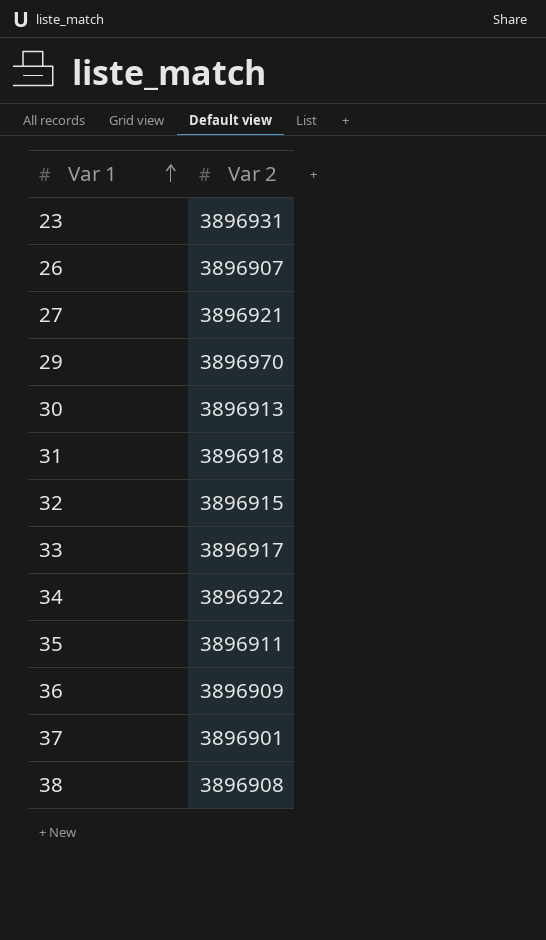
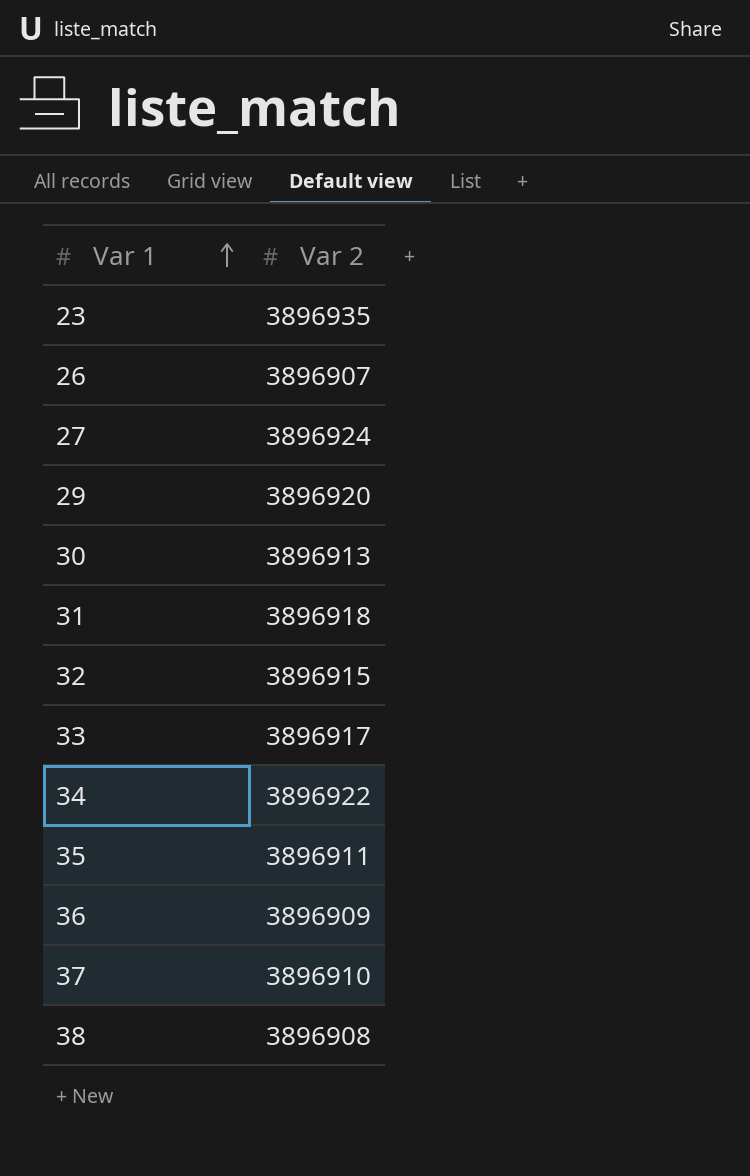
23 | Var 2: 3896931 -> 3896935
27 | Var 2: 3896921 -> 3896924
29 | Var 2: 3896970 -> 3896920
37 | Var 2: 3896901 -> 3896910

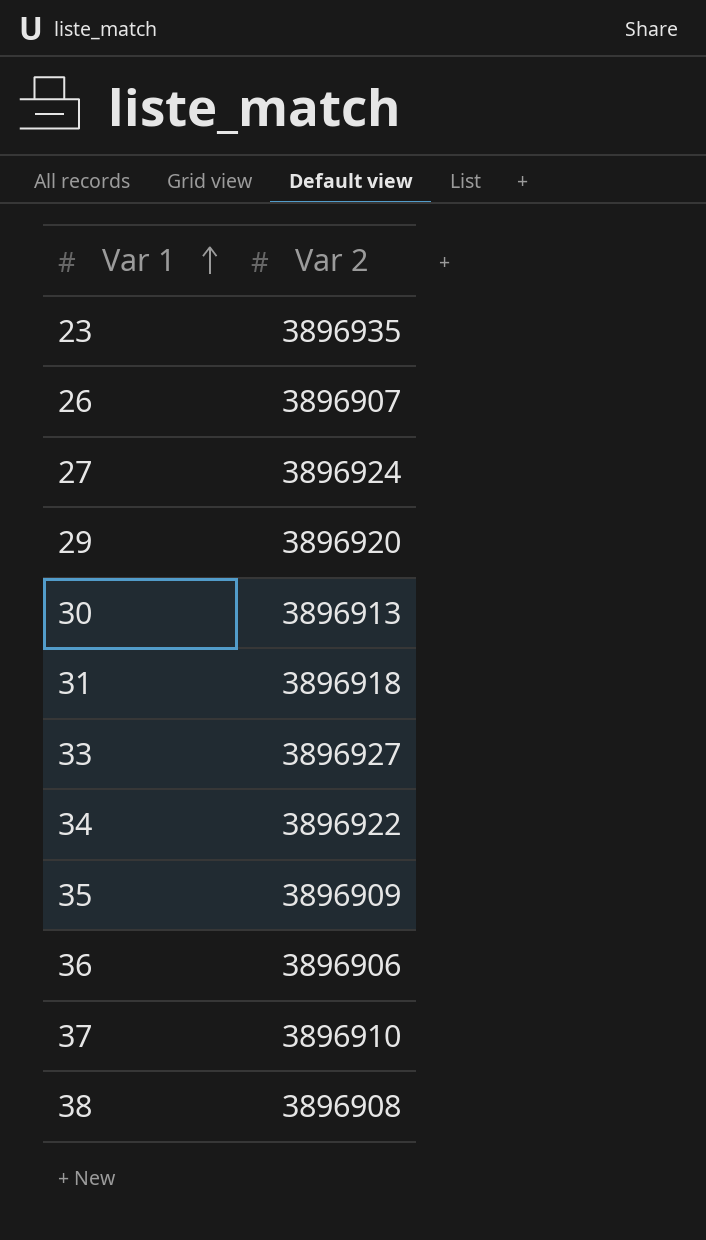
row 32: 3896915 -> none
33 | Var 2: 3896917 -> 3896927
35 | Var 2: 3896911 -> 3896909
36 | Var 2: 3896909 -> 3896906

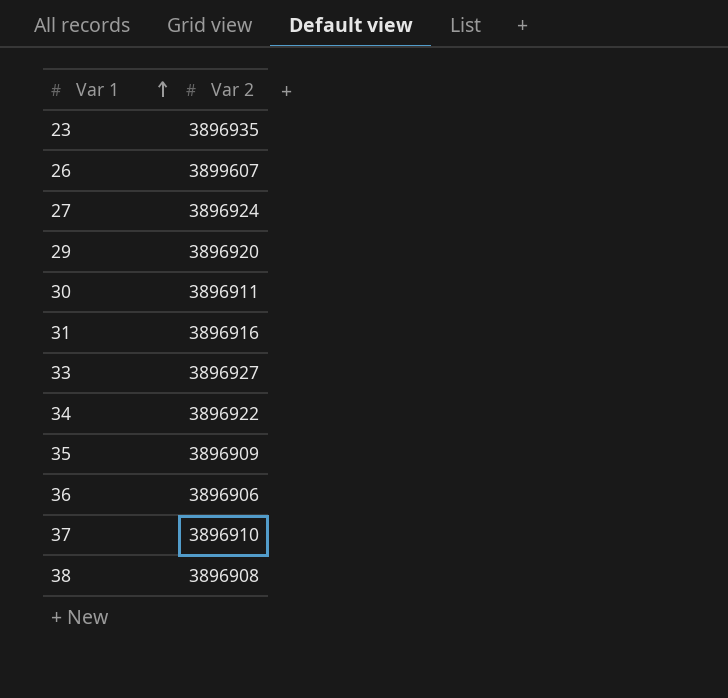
26 | Var 2: 3896907 -> 3899607
30 | Var 2: 3896913 -> 3896911
31 | Var 2: 3896918 -> 3896916

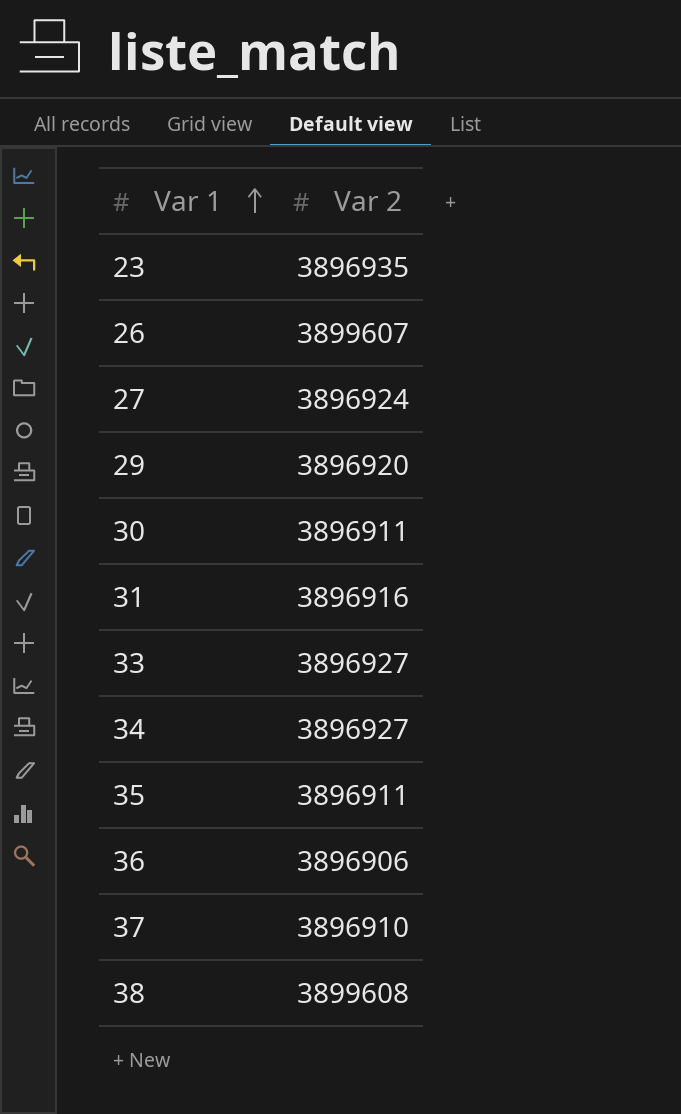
34 | Var 2: 3896922 -> 3896927
35 | Var 2: 3896909 -> 3896911
38 | Var 2: 3896908 -> 3899608

